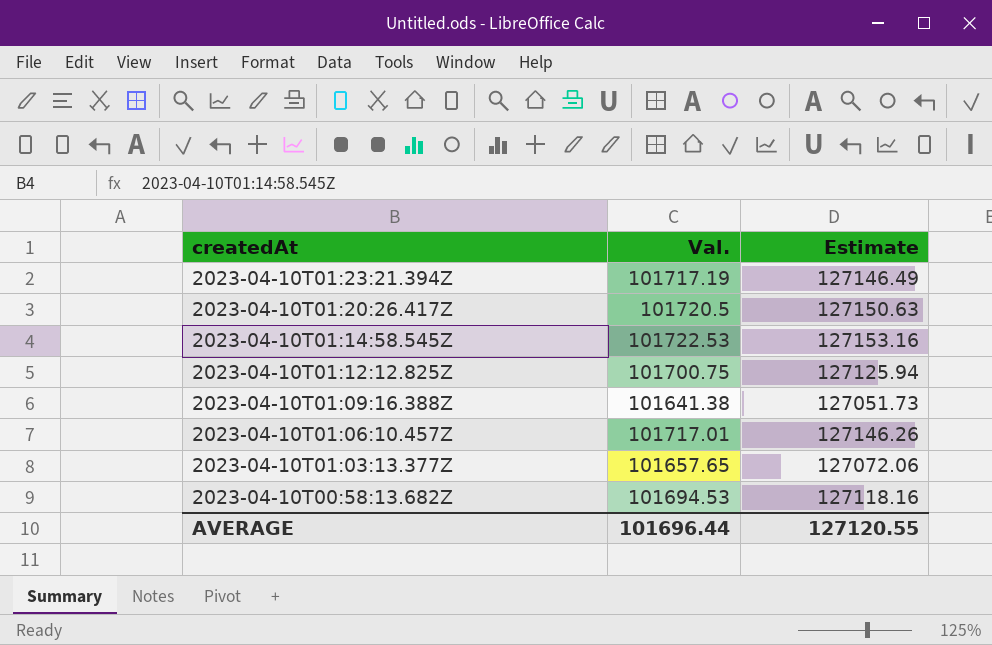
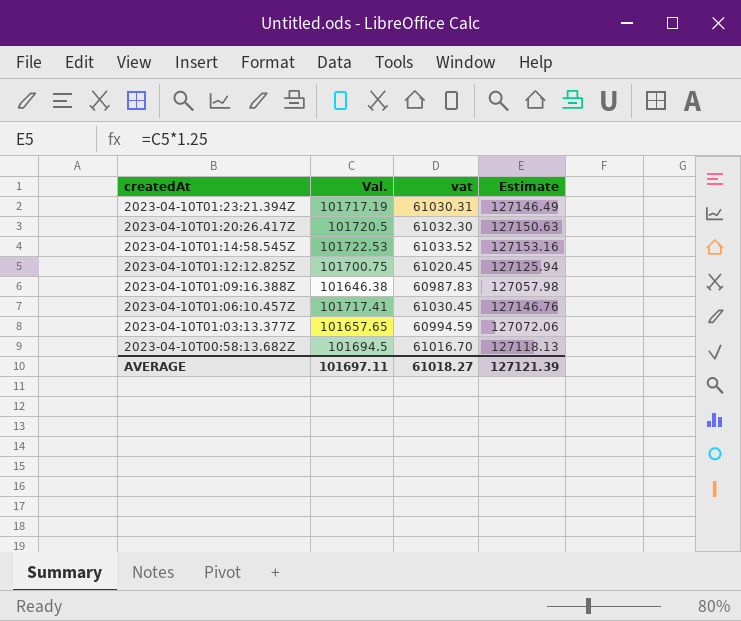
column vat | formula: none -> [Val.] * 0.6
2023-04-10T01:09:16.388Z | Val.: 101641.38 -> 101646.38
2023-04-10T01:09:16.388Z | Estimate: 127051.73 -> 127057.98
2023-04-10T01:06:10.457Z | Val.: 101717.01 -> 101717.41
2023-04-10T01:06:10.457Z | Estimate: 127146.26 -> 127146.76
2023-04-10T00:58:13.682Z | Val.: 101694.53 -> 101694.5
2023-04-10T00:58:13.682Z | Estimate: 127118.16 -> 127118.13
AVERAGE | Val.: 101696.44 -> 101697.11
AVERAGE | Estimate: 127120.55 -> 127121.39

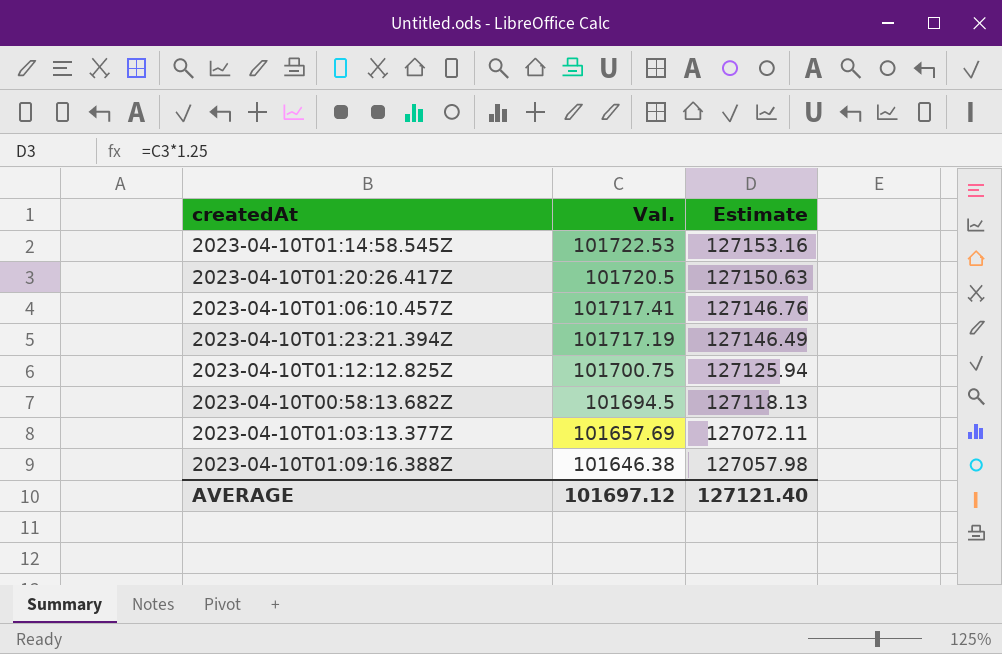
row order: createdAt descending -> Val. descending
column vat | formula: [Val.] * 0.6 -> none
2023-04-10T01:03:13.377Z | Val.: 101657.65 -> 101657.69
2023-04-10T01:03:13.377Z | Estimate: 127072.06 -> 127072.11
AVERAGE | Val.: 101697.11 -> 101697.12
AVERAGE | Estimate: 127121.39 -> 127121.40

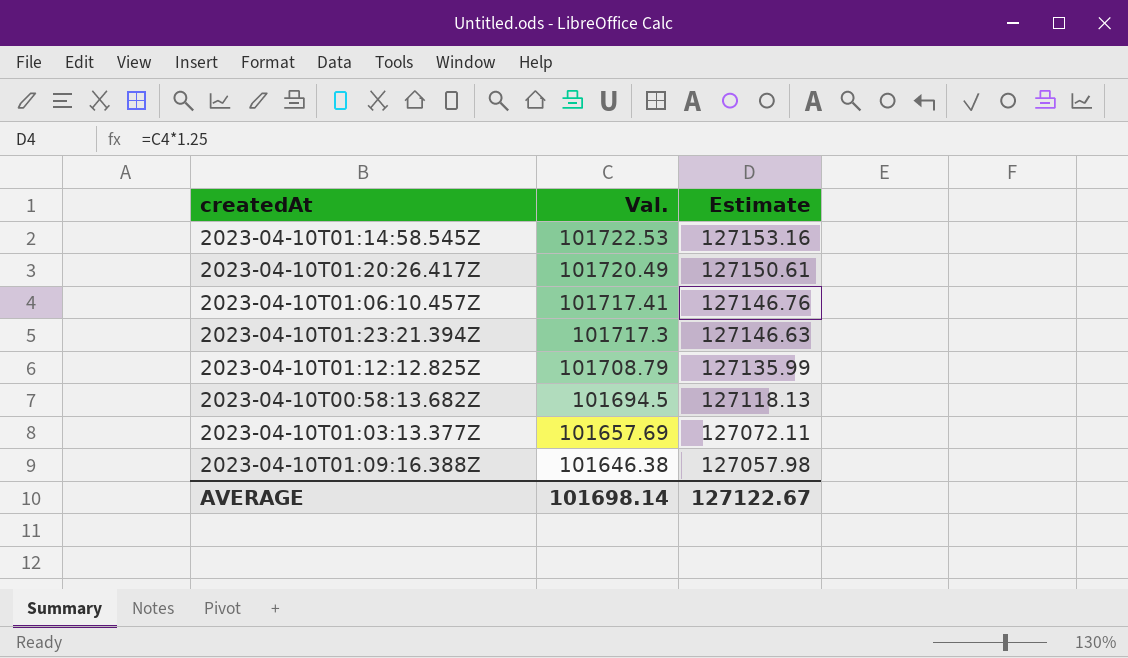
2023-04-10T01:20:26.417Z | Val.: 101720.5 -> 101720.49
2023-04-10T01:20:26.417Z | Estimate: 127150.63 -> 127150.61
2023-04-10T01:23:21.394Z | Val.: 101717.19 -> 101717.3
2023-04-10T01:23:21.394Z | Estimate: 127146.49 -> 127146.63
2023-04-10T01:12:12.825Z | Val.: 101700.75 -> 101708.79
2023-04-10T01:12:12.825Z | Estimate: 127125.94 -> 127135.99
AVERAGE | Val.: 101697.12 -> 101698.14
AVERAGE | Estimate: 127121.40 -> 127122.67

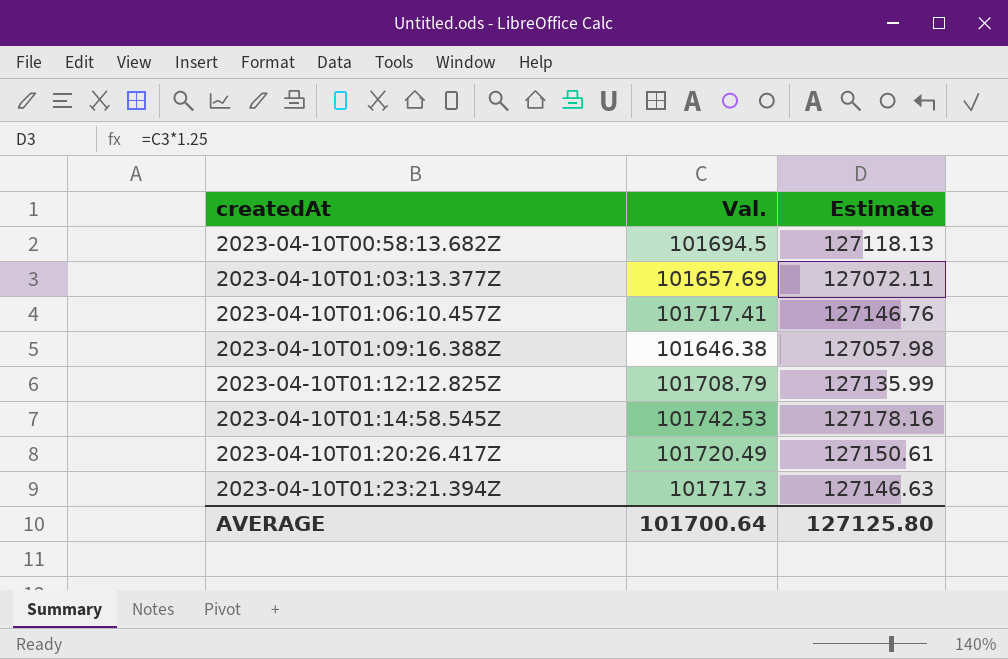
row order: Val. descending -> createdAt ascending
2023-04-10T01:14:58.545Z | Val.: 101722.53 -> 101742.53
2023-04-10T01:14:58.545Z | Estimate: 127153.16 -> 127178.16
AVERAGE | Val.: 101698.14 -> 101700.64
AVERAGE | Estimate: 127122.67 -> 127125.80

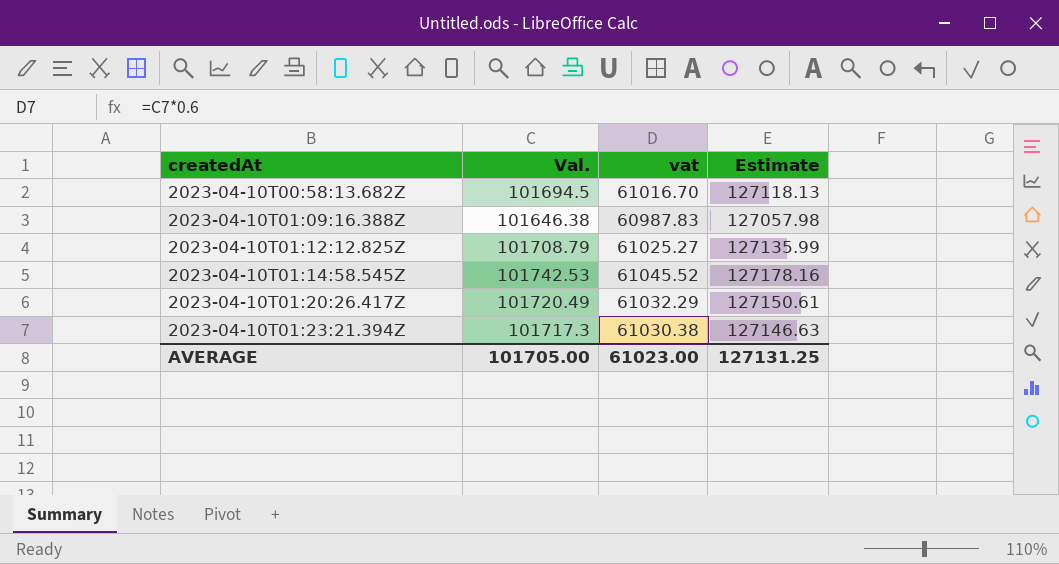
column vat | formula: none -> [Val.] * 0.6
row 2023-04-10T01:03:13.377Z: 101657.69 | 127072.11 -> none
row 2023-04-10T01:06:10.457Z: 101717.41 | 127146.76 -> none
AVERAGE | Val.: 101700.64 -> 101705.00
AVERAGE | Estimate: 127125.80 -> 127131.25

